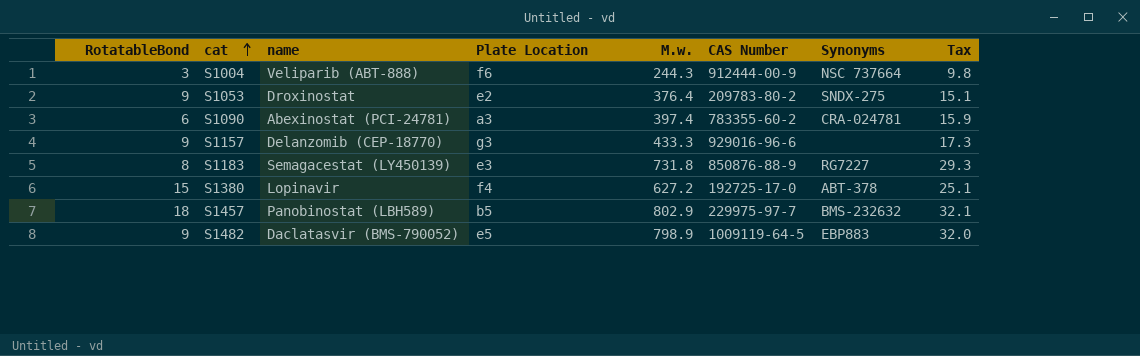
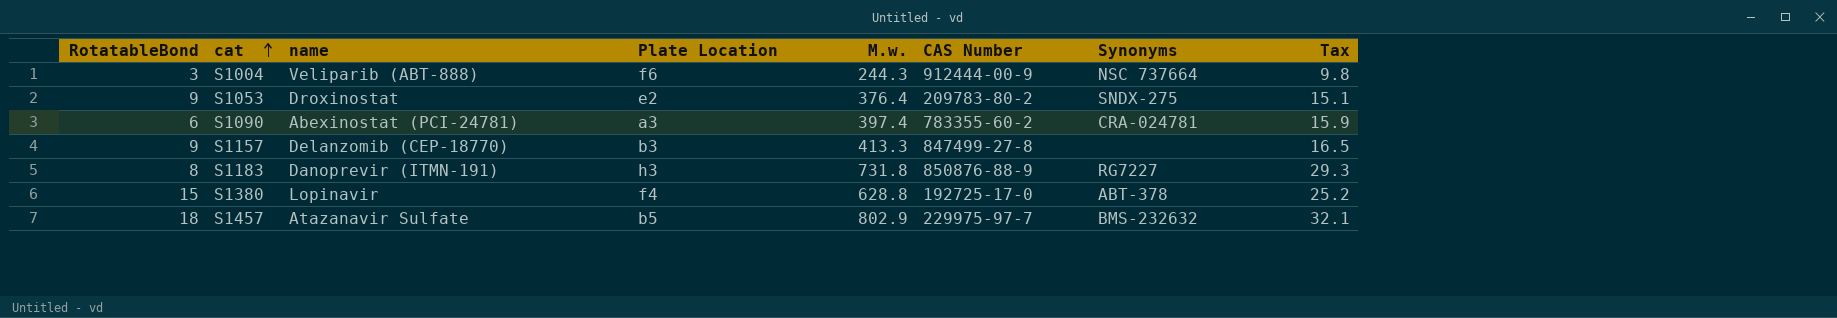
row S1482: 9 | Daclatasvir (BMS-790052) | e5 | 798.9 | 1009119-64-5 | EBP883 | 32.0 -> none
S1157 | Plate Location: g3 -> b3
S1157 | M.w.: 433.3 -> 413.3
S1157 | CAS Number: 929016-96-6 -> 847499-27-8
S1157 | Tax: 17.3 -> 16.5
S1183 | name: Semagacestat (LY450139) -> Danoprevir (ITMN-191)
S1183 | Plate Location: e3 -> h3
S1380 | M.w.: 627.2 -> 628.8
S1380 | Tax: 25.1 -> 25.2
S1457 | name: Panobinostat (LBH589) -> Atazanavir Sulfate

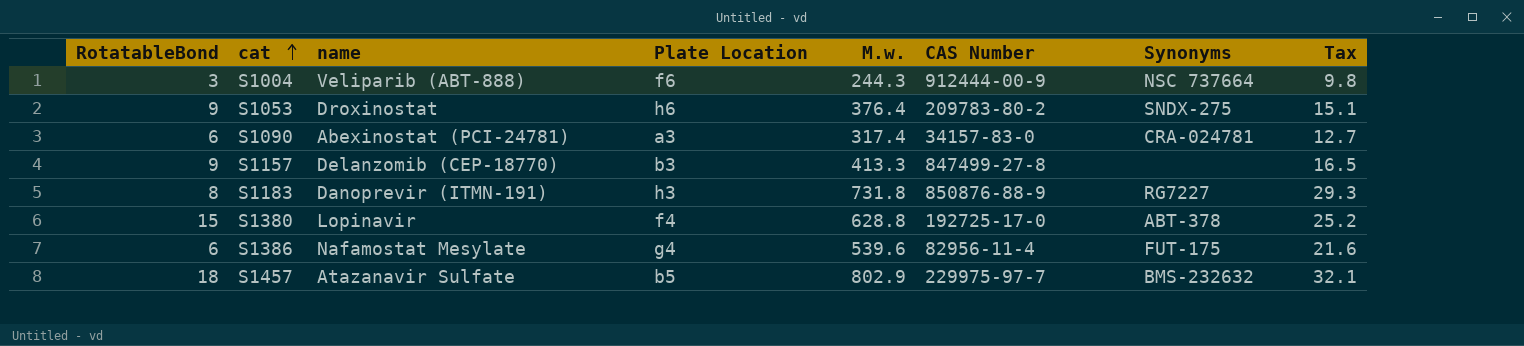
S1053 | Plate Location: e2 -> h6
S1090 | M.w.: 397.4 -> 317.4
S1090 | CAS Number: 783355-60-2 -> 34157-83-0
S1090 | Tax: 15.9 -> 12.7
row S1386: none -> 6 | Nafamostat Mesylate | g4 | 539.6 | 82956-11-4 | FUT-175 | 21.6

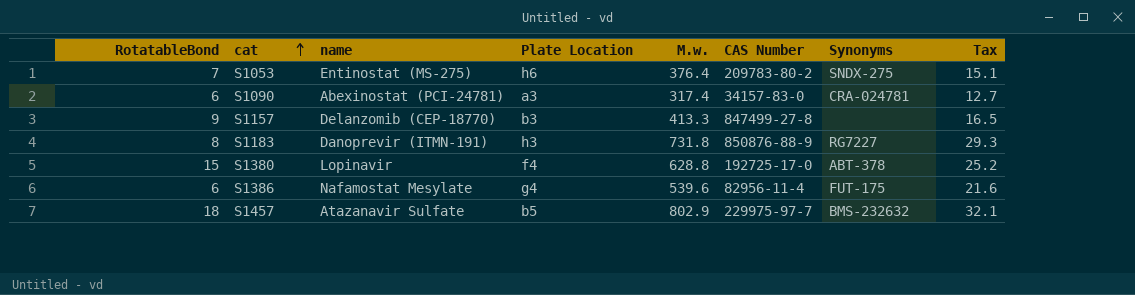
row S1004: 3 | Veliparib (ABT-888) | f6 | 244.3 | 912444-00-9 | NSC 737664 | 9.8 -> none
S1053 | RotatableBond: 9 -> 7
S1053 | name: Droxinostat -> Entinostat (MS-275)

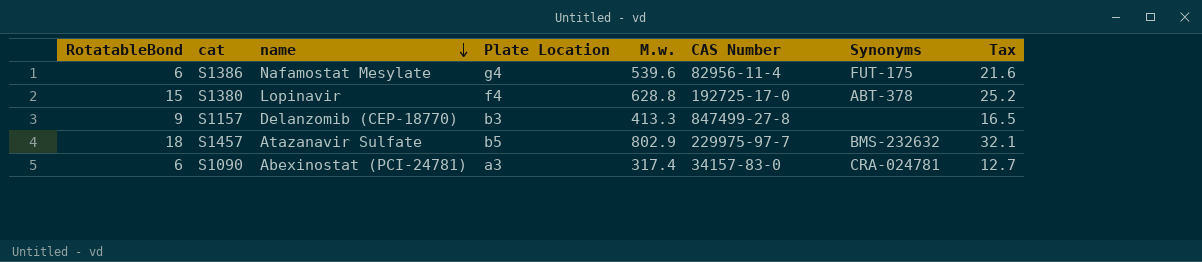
row order: cat ascending -> name descending
row S1053: 7 | Entinostat (MS-275) | h6 | 376.4 | 209783-80-2 | SNDX-275 | 15.1 -> none
row S1183: 8 | Danoprevir (ITMN-191) | h3 | 731.8 | 850876-88-9 | RG7227 | 29.3 -> none

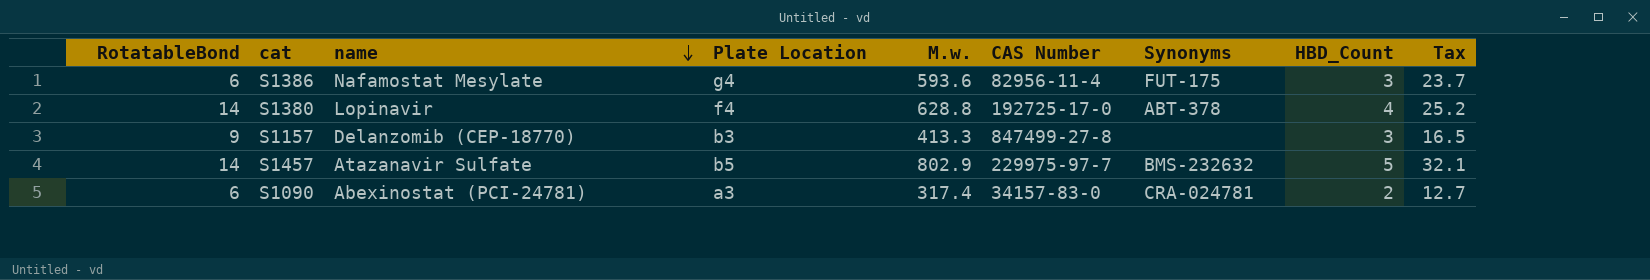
column HBD_Count | position: none -> 8
S1386 | M.w.: 539.6 -> 593.6
S1386 | Tax: 21.6 -> 23.7
S1380 | RotatableBond: 15 -> 14
S1457 | RotatableBond: 18 -> 14

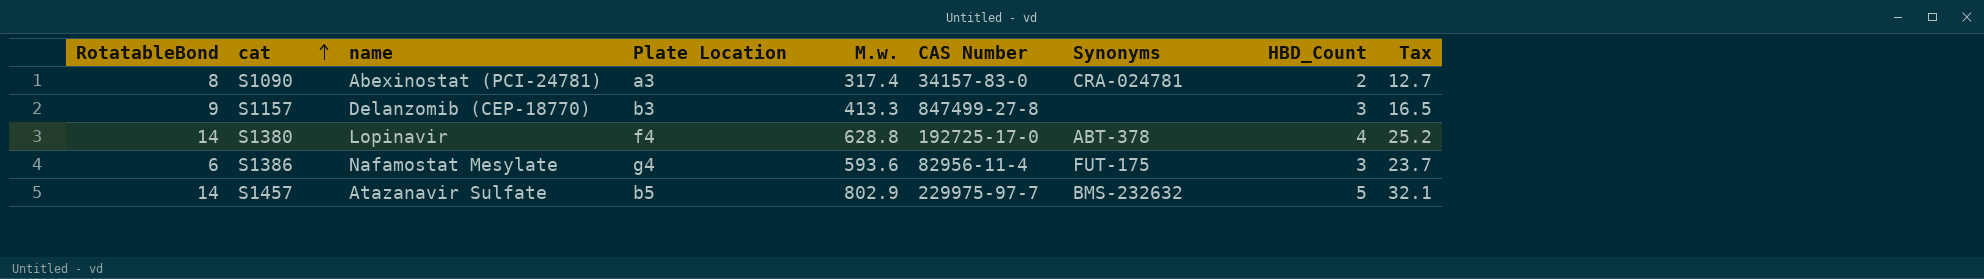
row order: name descending -> cat ascending
S1090 | RotatableBond: 6 -> 8

